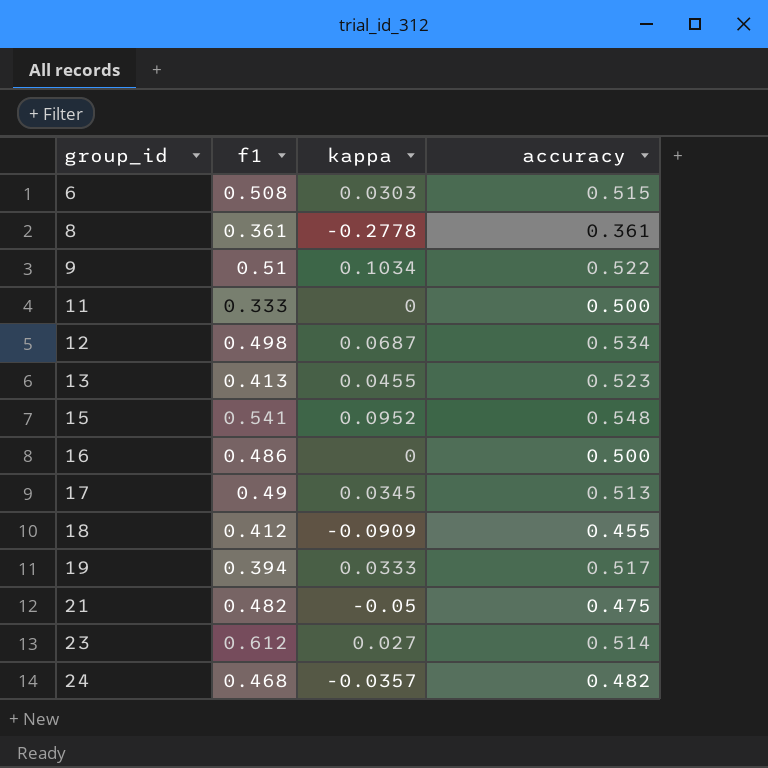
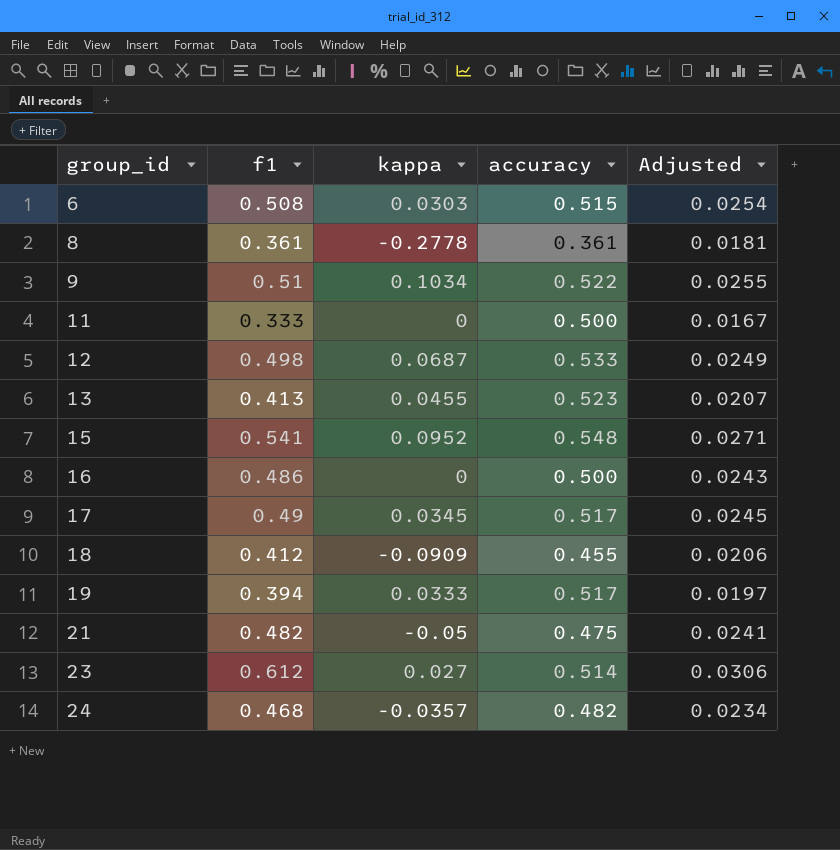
column Adjusted | formula: none -> [f1] * 0.05
12 | accuracy: 0.534 -> 0.533
17 | accuracy: 0.513 -> 0.517

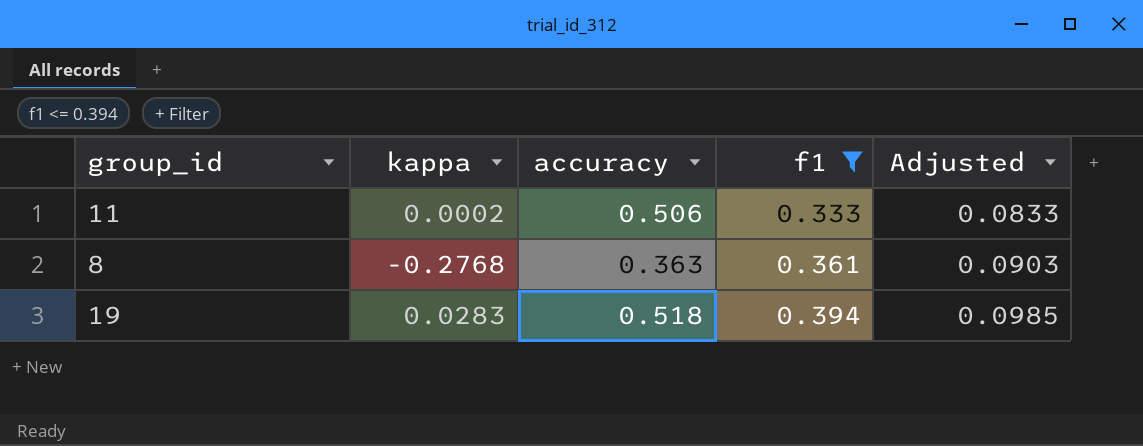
filter: none -> f1 <= 0.394
row order: group_id ascending -> f1 ascending
column f1 | position: 2 -> 4
column Adjusted | formula: [f1] * 0.05 -> [f1] * 0.25
11 | kappa: 0 -> 0.0002
11 | accuracy: 0.500 -> 0.506
8 | kappa: -0.2778 -> -0.2768
8 | accuracy: 0.361 -> 0.363
19 | kappa: 0.0333 -> 0.0283
19 | accuracy: 0.517 -> 0.518

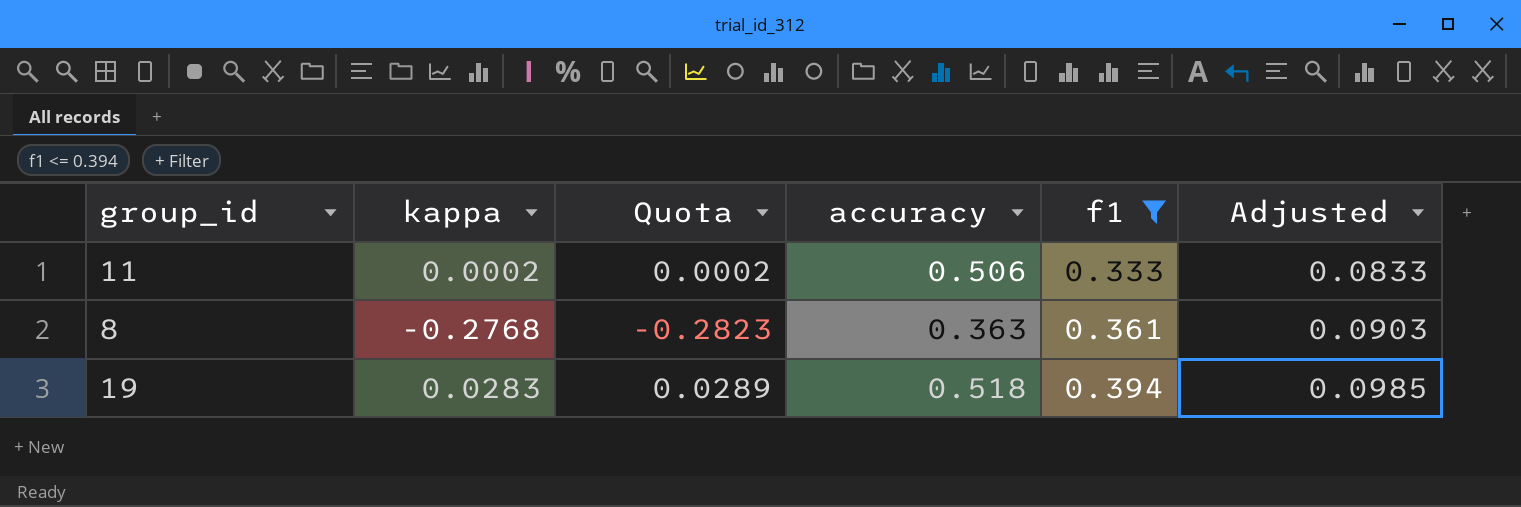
column Quota | formula: none -> [kappa] * 1.02

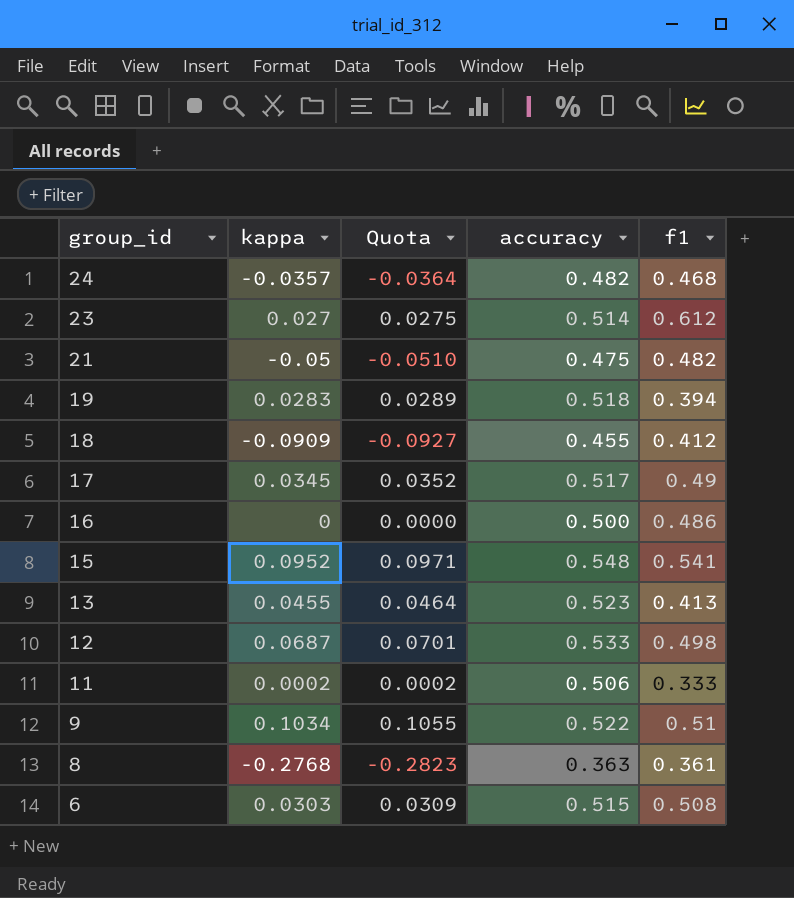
filter: f1 <= 0.394 -> none
row order: f1 ascending -> group_id descending
column Adjusted | formula: [f1] * 0.25 -> none

